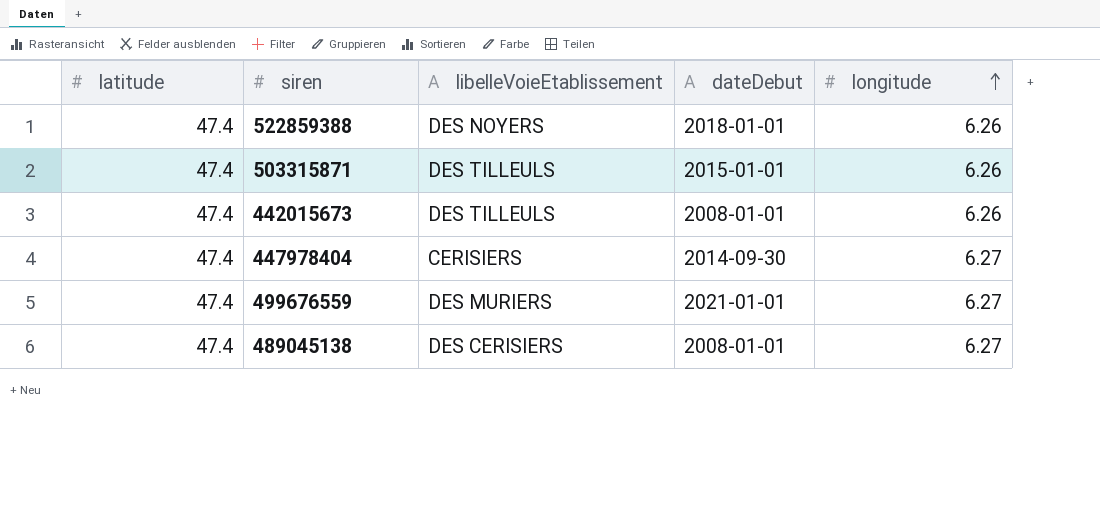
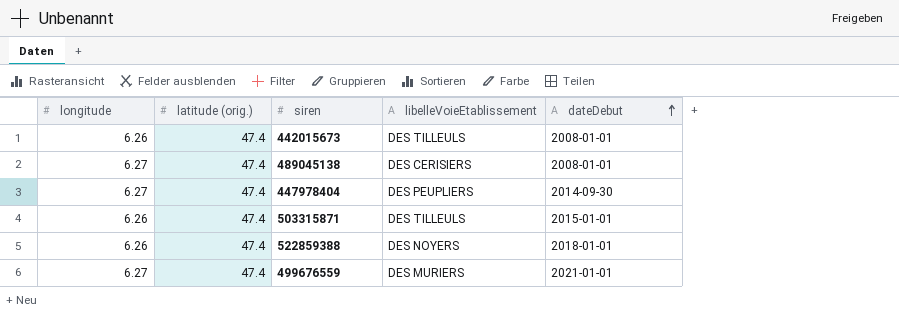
row order: longitude ascending -> dateDebut ascending
column longitude | position: 5 -> 1
column name: latitude -> latitude (orig.)
447978404 | libelleVoieEtablissement: CERISIERS -> DES PEUPLIERS

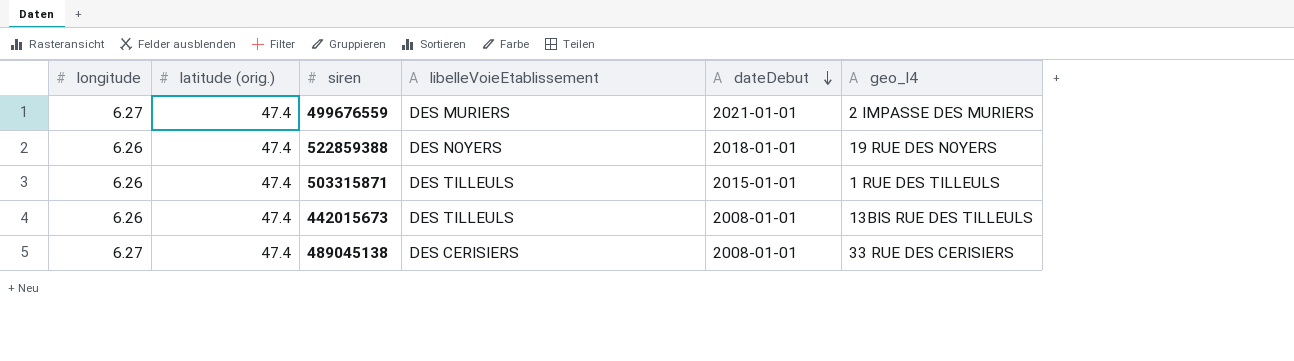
row order: dateDebut ascending -> dateDebut descending
column geo_l4 | position: none -> 6
row 447978404: 6.27 | 47.4 | DES PEUPLIERS | 2014-09-30 -> none

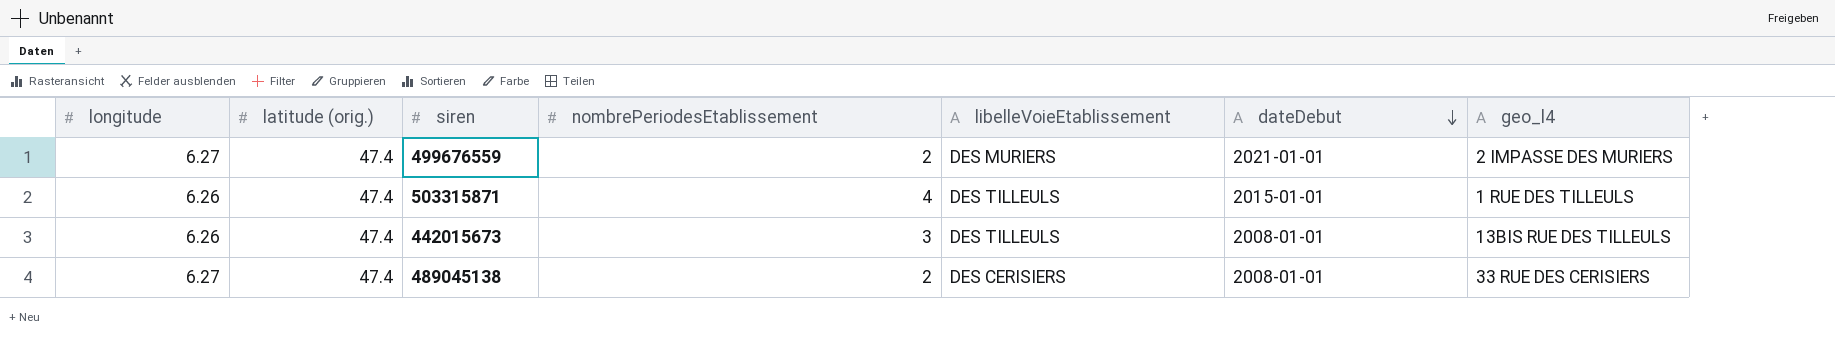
column nombrePeriodesEtablissement | position: none -> 4
row 522859388: 6.26 | 47.4 | DES NOYERS | 2018-01-01 | 19 RUE DES NOYERS -> none

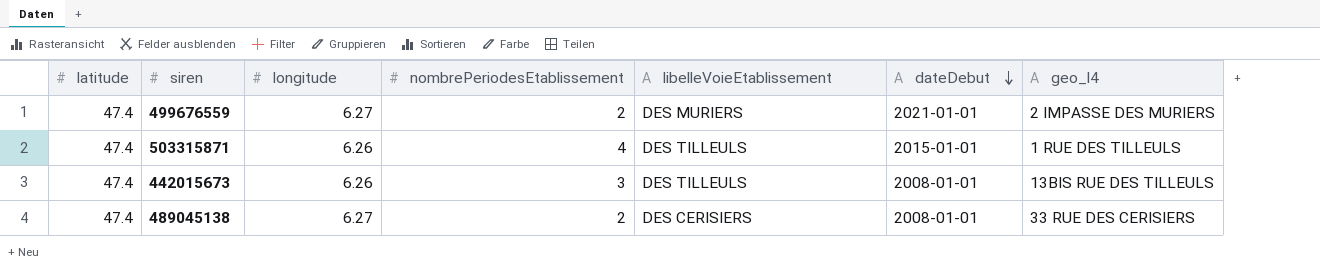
column name: latitude (orig.) -> latitude
column longitude | position: 1 -> 3

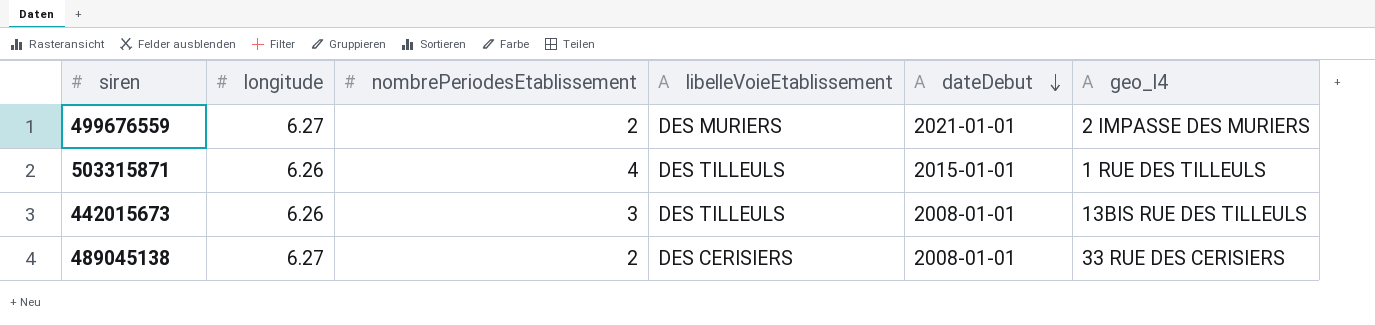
column latitude | position: 1 -> none

